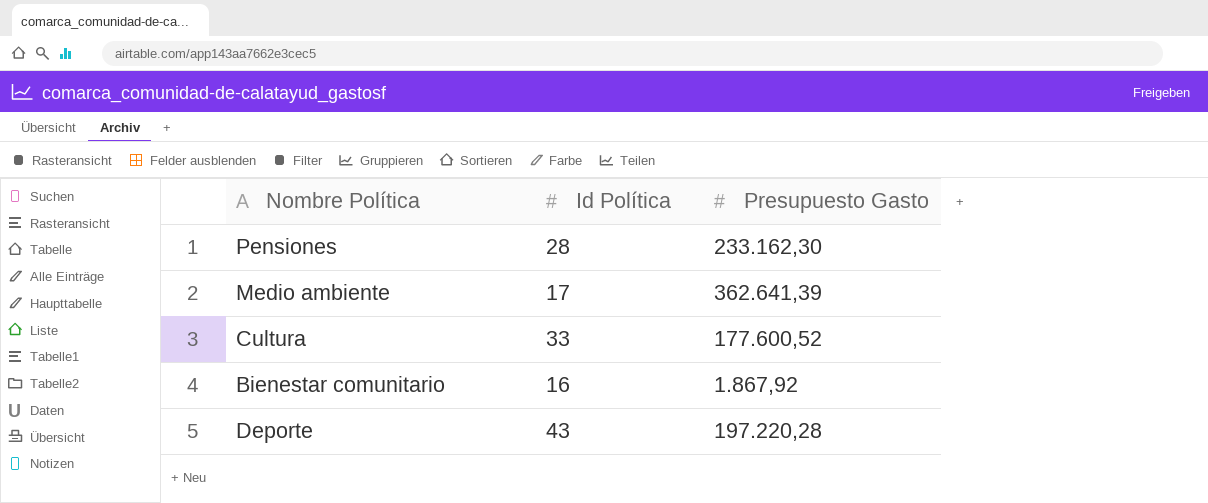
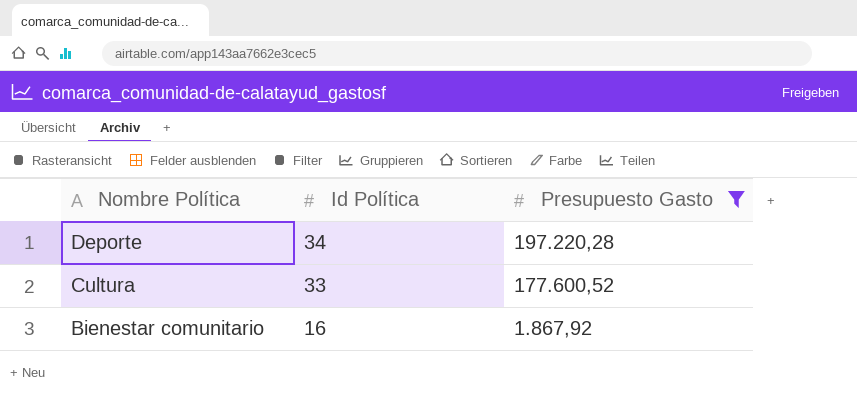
filter: none -> Presupuesto Gasto <= 197.220,28
row order: none -> Nombre Política descending
Deporte | Id Política: 43 -> 34

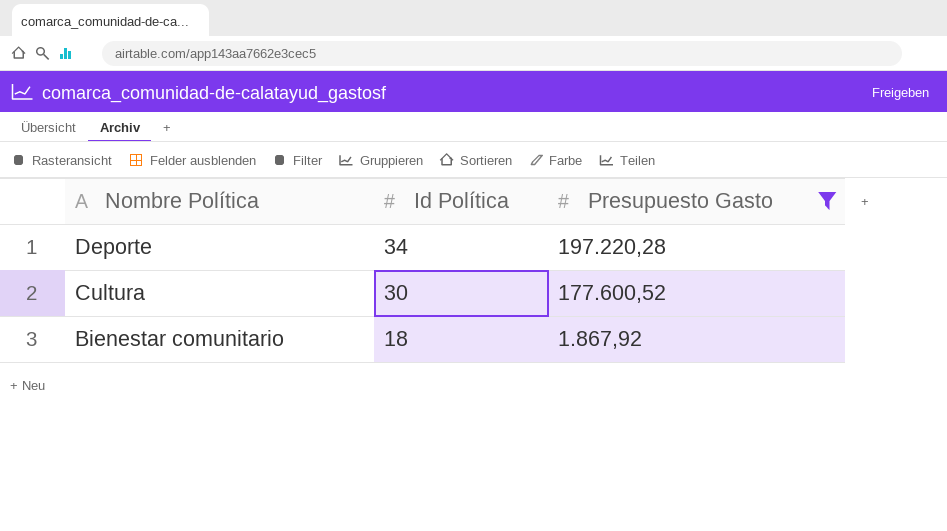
Cultura | Id Política: 33 -> 30
Bienestar comunitario | Id Política: 16 -> 18

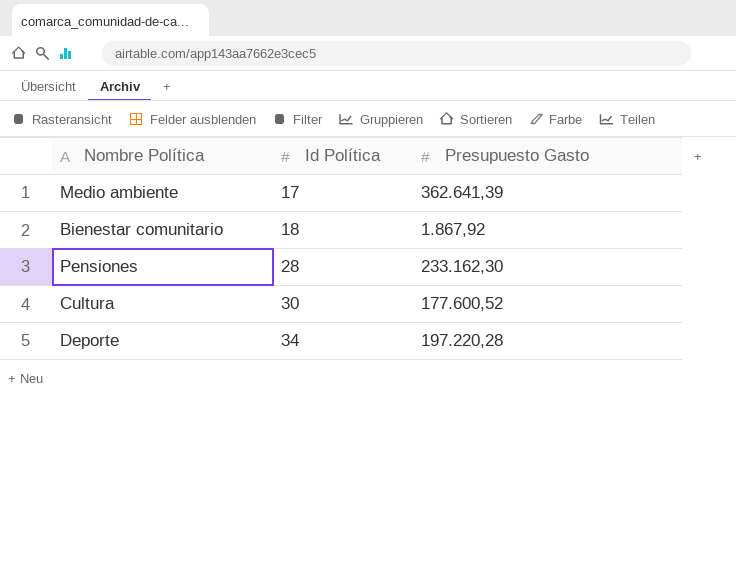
filter: Presupuesto Gasto <= 197.220,28 -> none
row order: Nombre Política descending -> Id Política ascending

